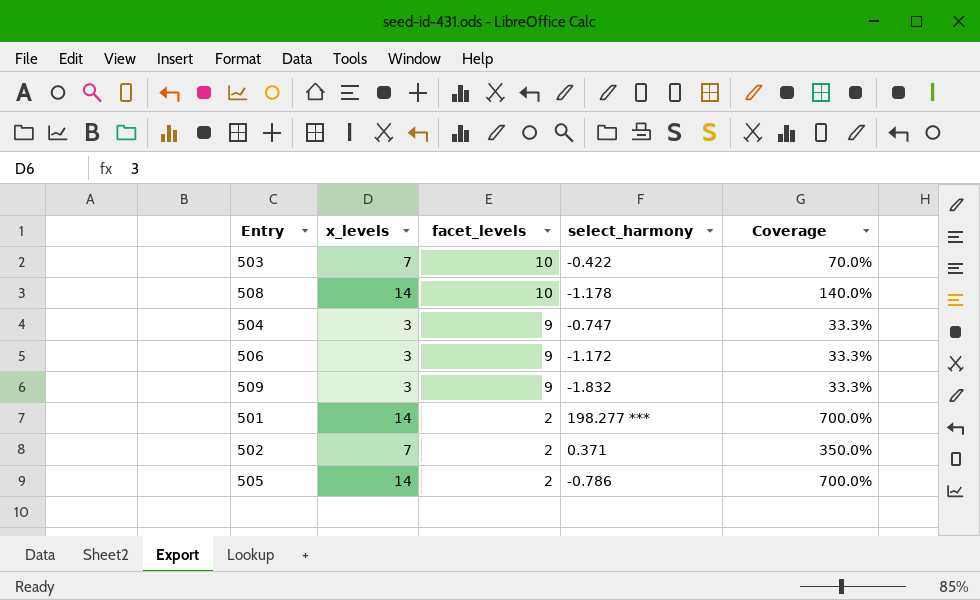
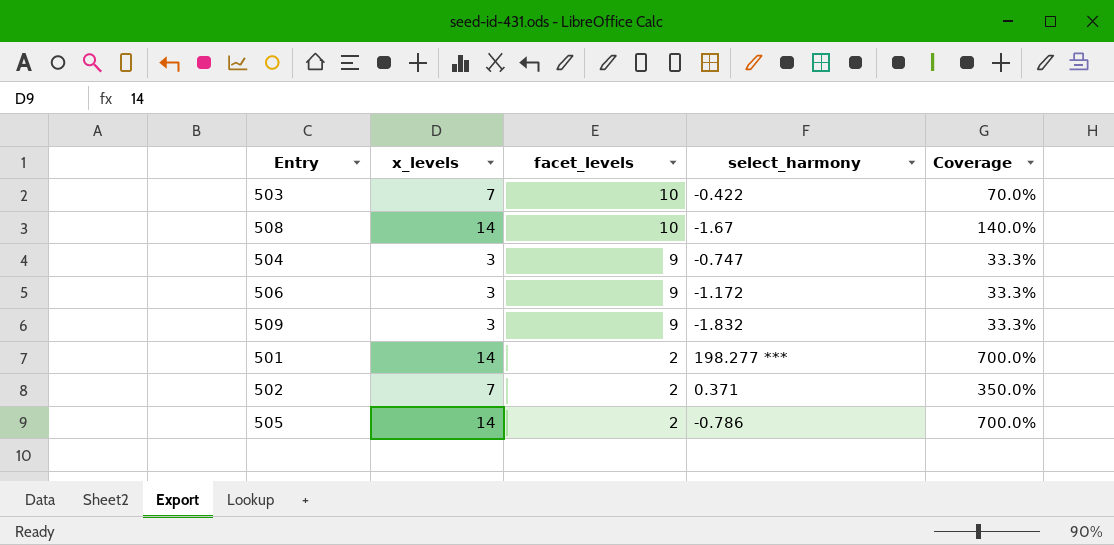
508 | select_harmony: -1.178 -> -1.67

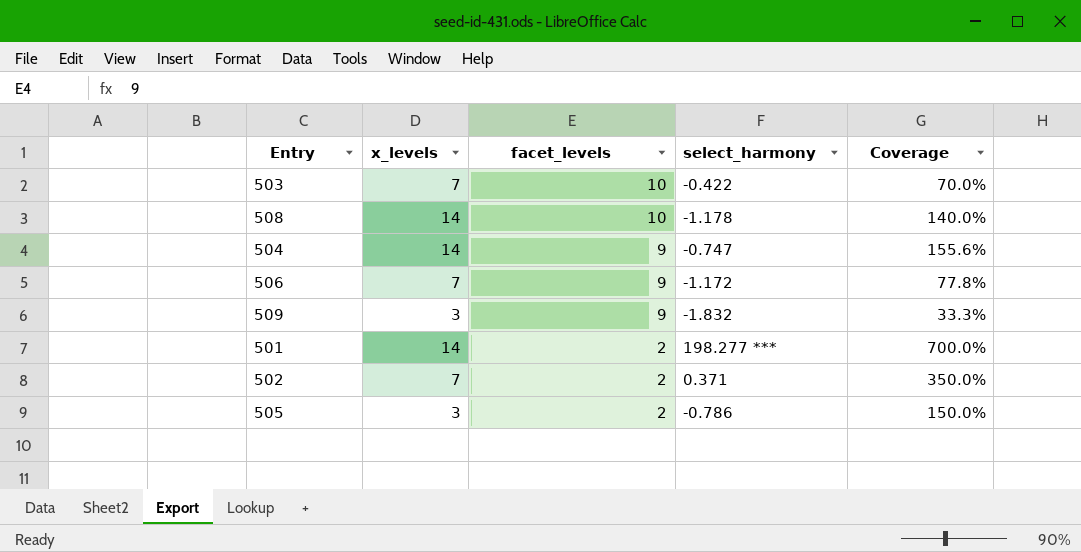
508 | select_harmony: -1.67 -> -1.178
504 | x_levels: 3 -> 14
504 | Coverage: 33.3% -> 155.6%
506 | x_levels: 3 -> 7
506 | Coverage: 33.3% -> 77.8%
505 | x_levels: 14 -> 3
505 | Coverage: 700.0% -> 150.0%

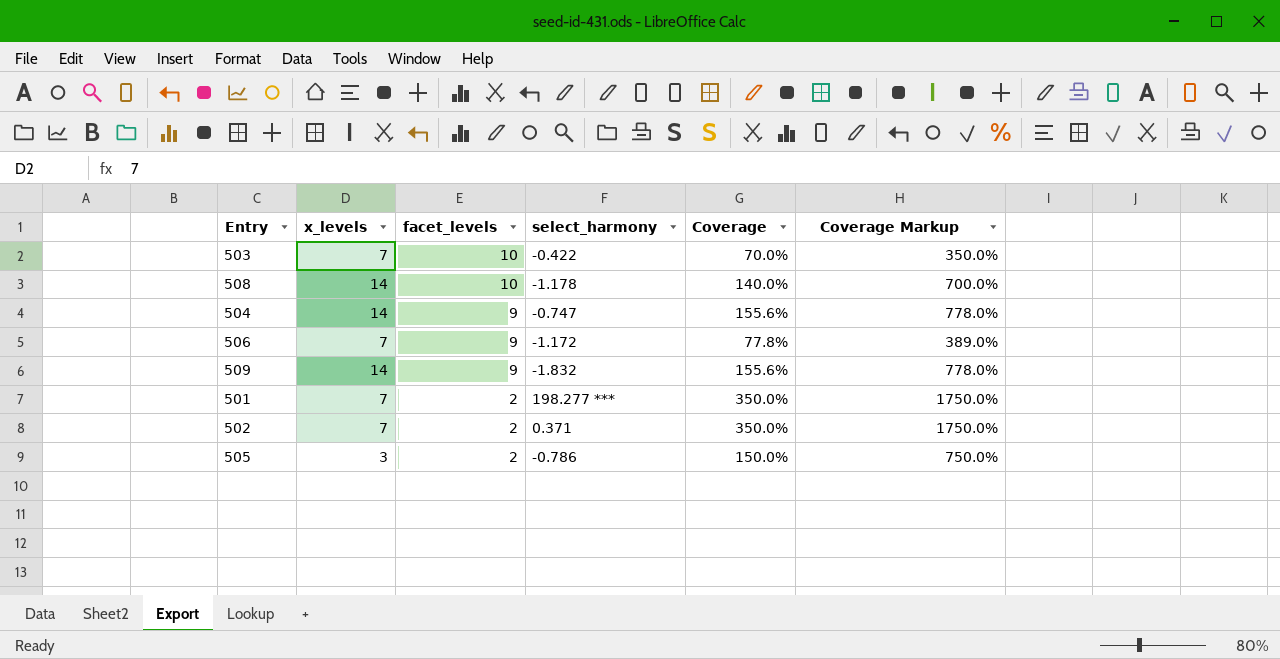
column Coverage Markup | formula: none -> [Coverage] * 5
509 | x_levels: 3 -> 14
509 | Coverage: 33.3% -> 155.6%
501 | x_levels: 14 -> 7
501 | Coverage: 700.0% -> 350.0%

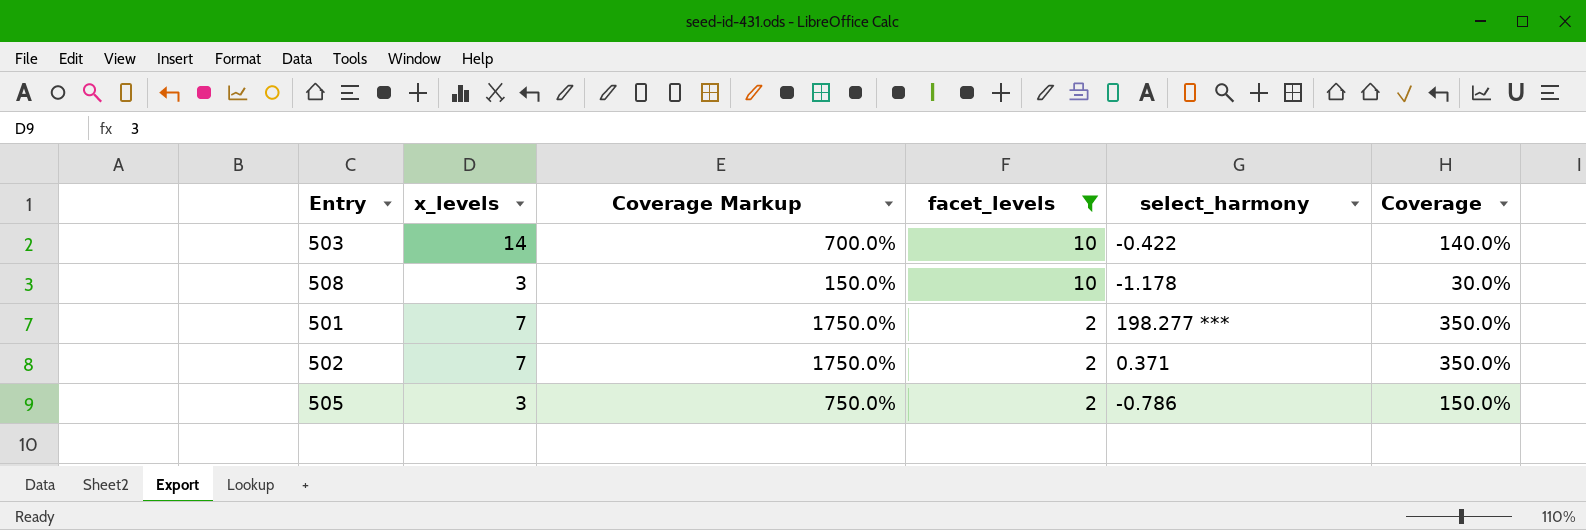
filter: none -> facet_levels != 9
column Coverage Markup | position: 6 -> 3
503 | x_levels: 7 -> 14
503 | Coverage Markup: 350.0% -> 700.0%
503 | Coverage: 70.0% -> 140.0%
508 | x_levels: 14 -> 3
508 | Coverage Markup: 700.0% -> 150.0%
508 | Coverage: 140.0% -> 30.0%

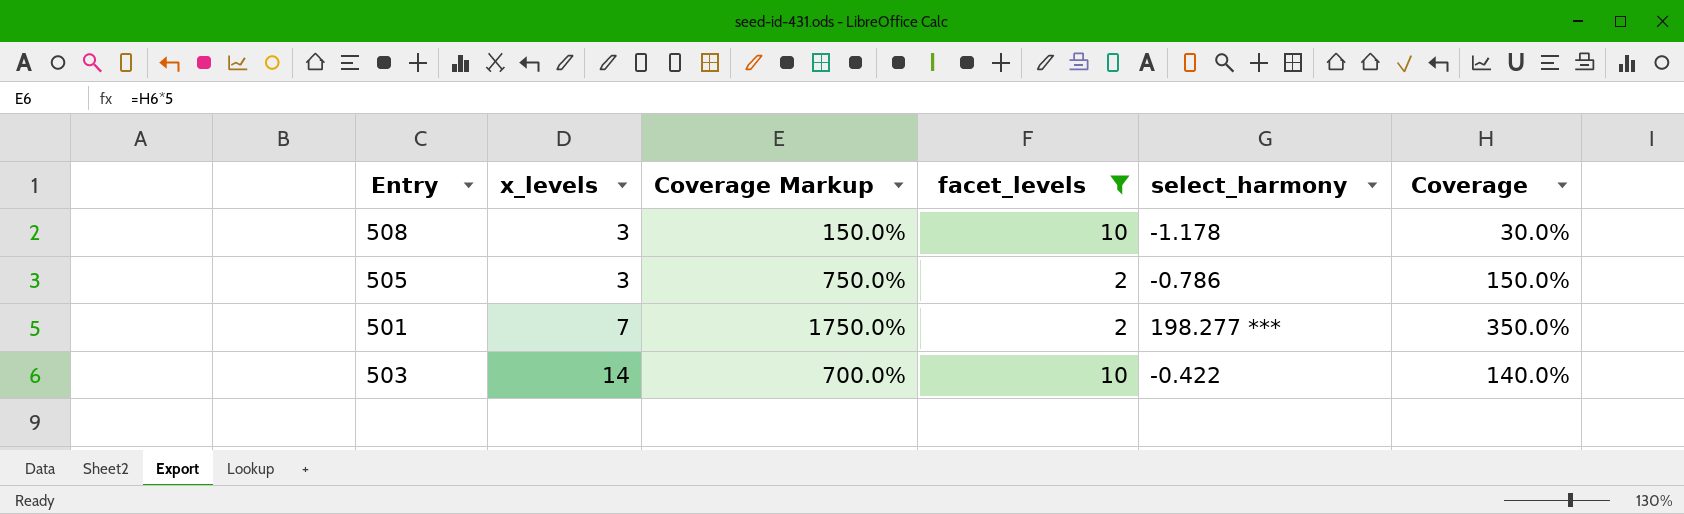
row order: facet_levels descending -> x_levels ascending
row 502: 7 | 1750.0% | 2 | 0.371 | 350.0% -> none

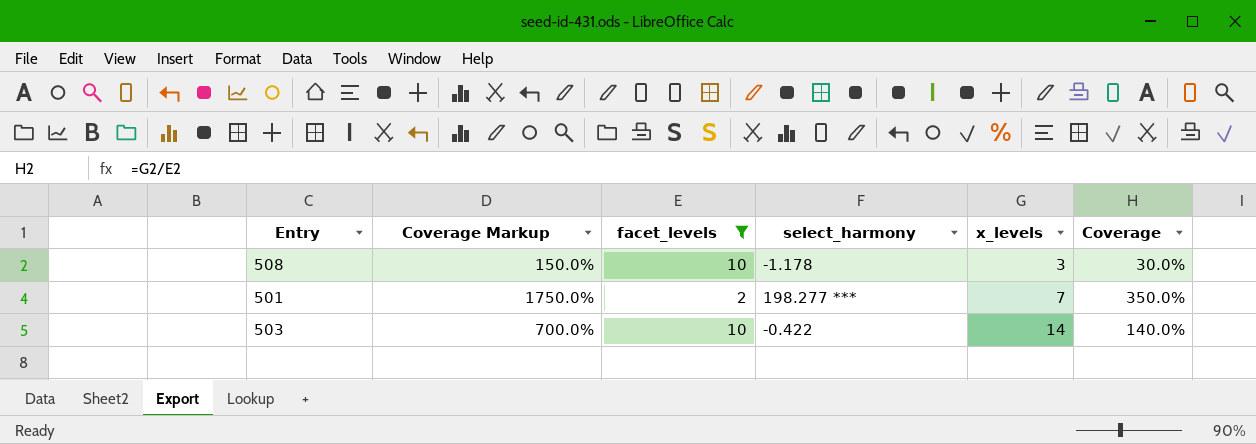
column x_levels | position: 2 -> 5
row 505: 3 | 750.0% | 2 | -0.786 | 150.0% -> none

